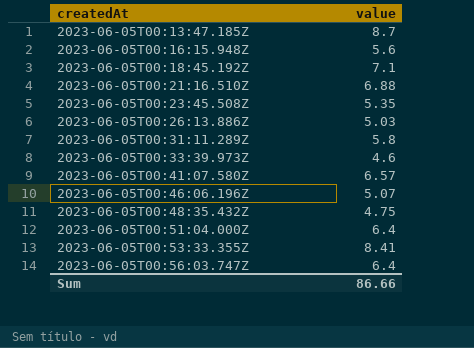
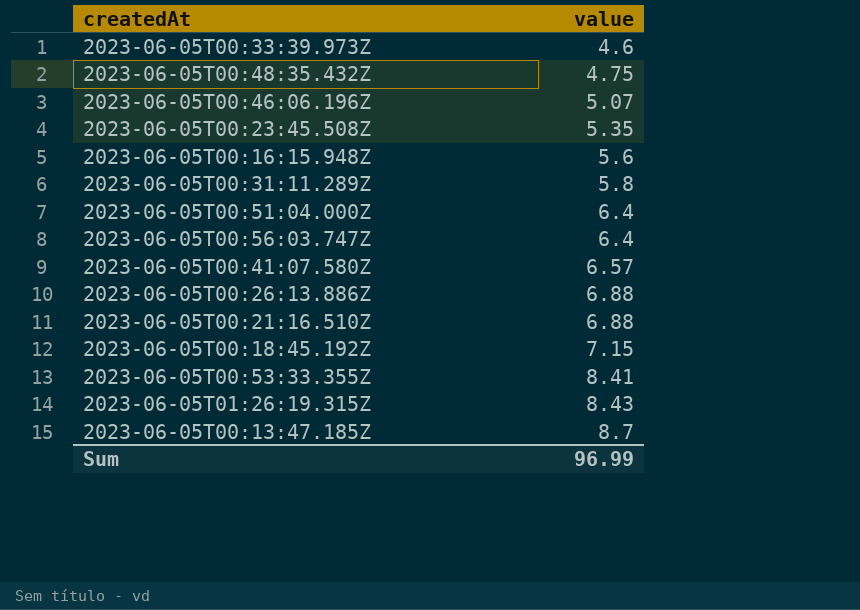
row order: createdAt ascending -> value ascending
2023-06-05T00:26:13.886Z | value: 5.03 -> 6.88
2023-06-05T00:18:45.192Z | value: 7.1 -> 7.15
row 2023-06-05T01:26:19.315Z: none -> 8.43
Sum | value: 86.66 -> 96.99

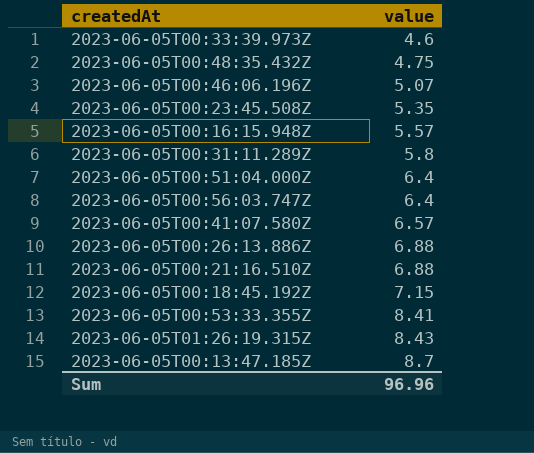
2023-06-05T00:16:15.948Z | value: 5.6 -> 5.57
Sum | value: 96.99 -> 96.96

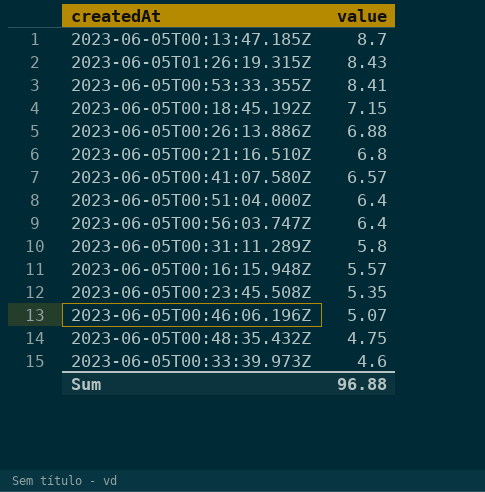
row order: value ascending -> value descending
2023-06-05T00:21:16.510Z | value: 6.88 -> 6.8
Sum | value: 96.96 -> 96.88

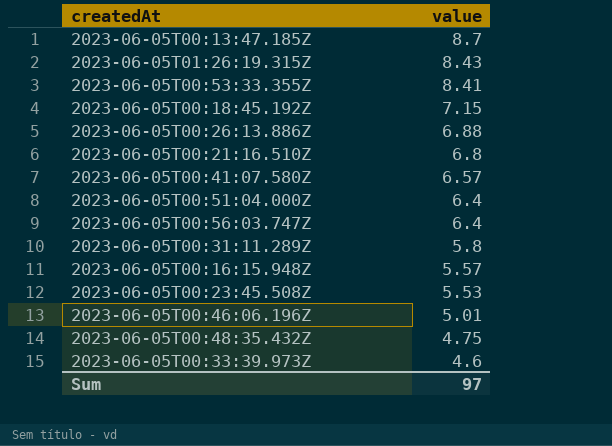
2023-06-05T00:23:45.508Z | value: 5.35 -> 5.53
2023-06-05T00:46:06.196Z | value: 5.07 -> 5.01
Sum | value: 96.88 -> 97

